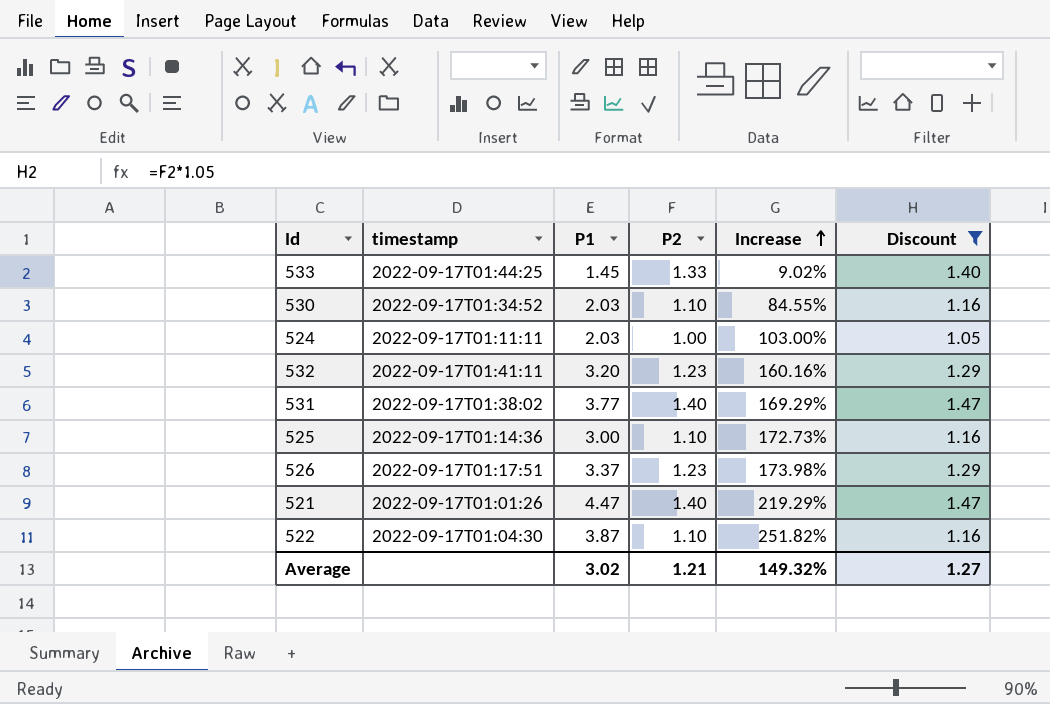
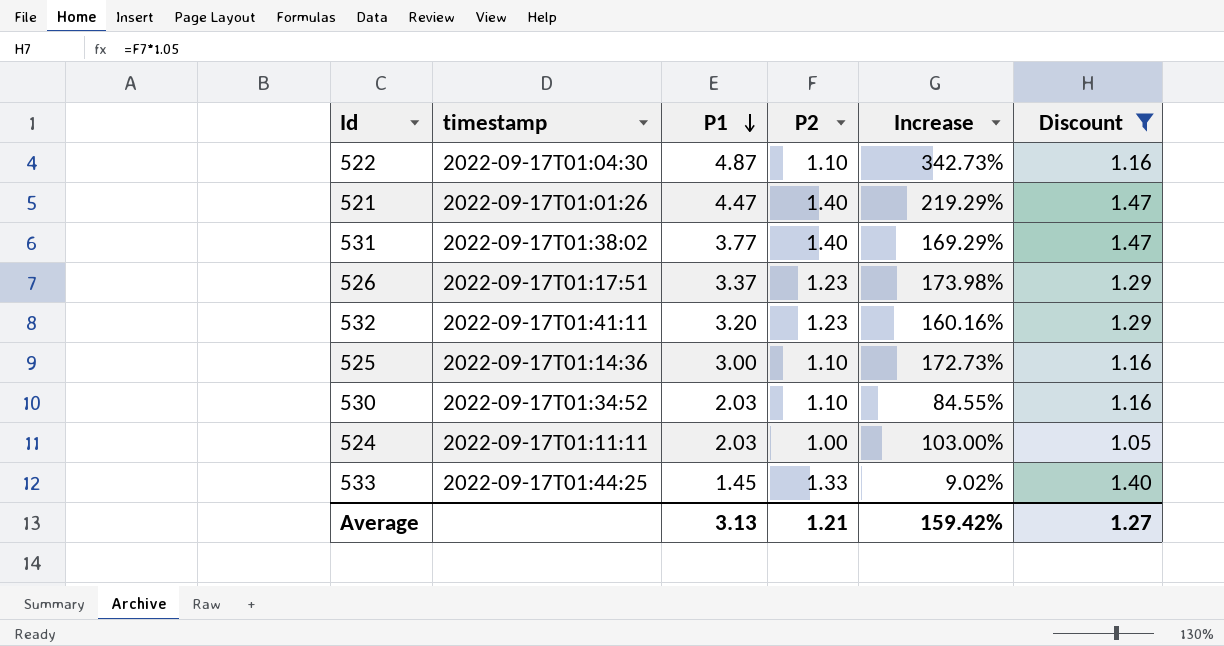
row order: Increase ascending -> P1 descending
522 | P1: 3.87 -> 4.87
522 | Increase: 251.82% -> 342.73%
Average | P1: 3.02 -> 3.13
Average | Increase: 149.32% -> 159.42%

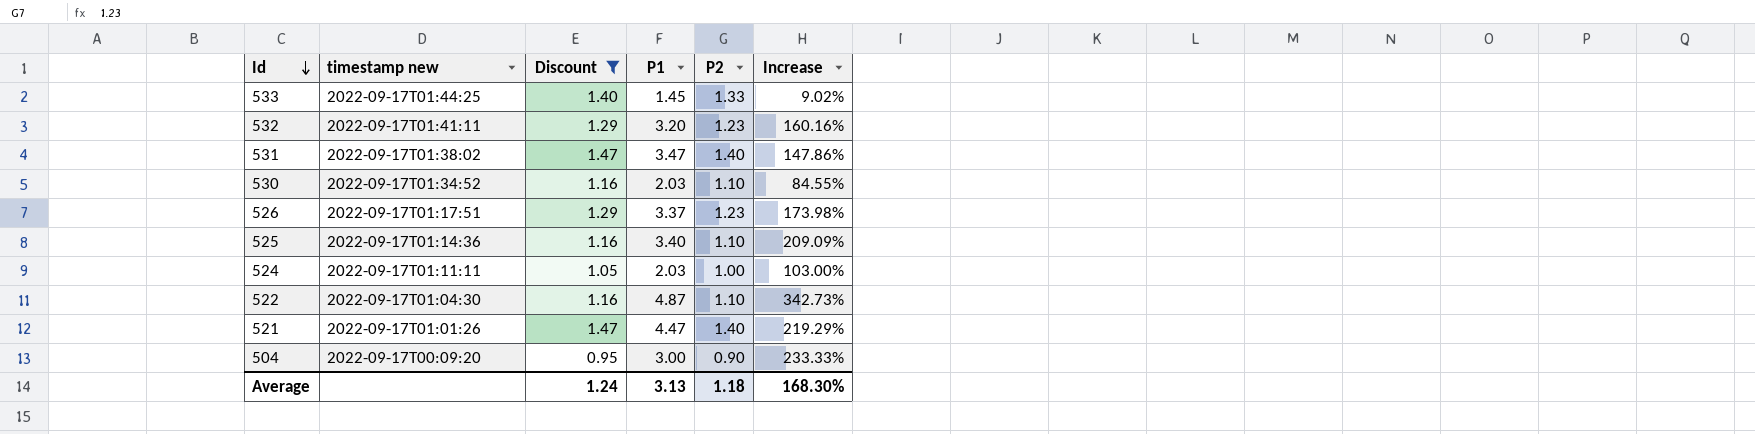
row order: P1 descending -> Id descending
column name: timestamp -> timestamp new
column Discount | position: 6 -> 3
531 | P1: 3.77 -> 3.47
531 | Increase: 169.29% -> 147.86%
525 | P1: 3.00 -> 3.40
525 | Increase: 172.73% -> 209.09%
row 504: none -> 2022-09-17T00:09:20 | 0.95 | 3.00 | 0.90 | 233.33%
Average | Discount: 1.27 -> 1.24
Average | P2: 1.21 -> 1.18
Average | Increase: 159.42% -> 168.30%

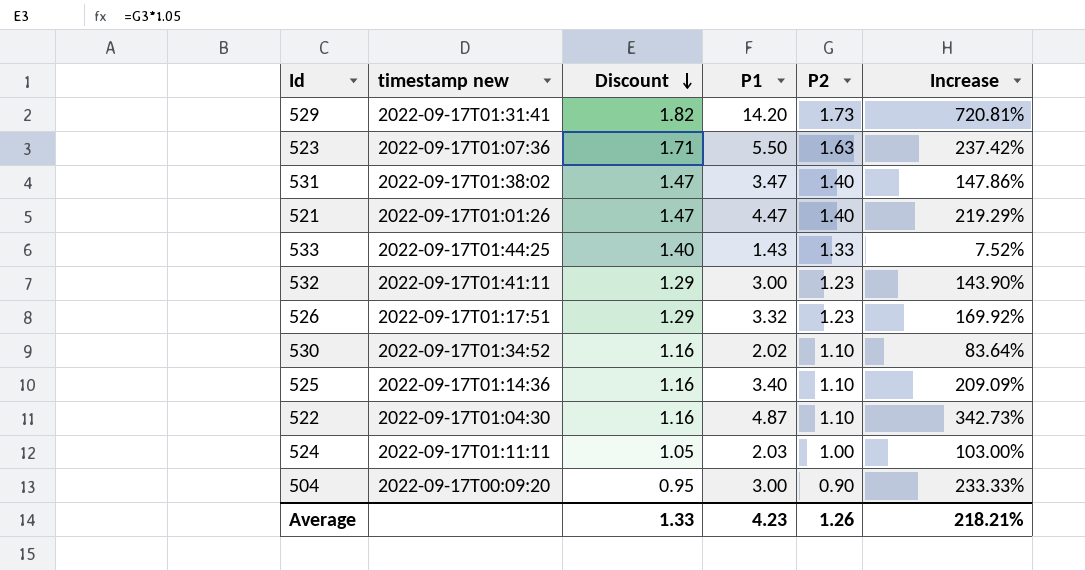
filter: Discount <= 1.47 -> none
row order: Id descending -> Discount descending
533 | P1: 1.45 -> 1.43
533 | Increase: 9.02% -> 7.52%
532 | P1: 3.20 -> 3.00
532 | Increase: 160.16% -> 143.90%
526 | P1: 3.37 -> 3.32
526 | Increase: 173.98% -> 169.92%
530 | P1: 2.03 -> 2.02
530 | Increase: 84.55% -> 83.64%
Average | Discount: 1.24 -> 1.33
Average | P1: 3.13 -> 4.23
Average | P2: 1.18 -> 1.26
Average | Increase: 168.30% -> 218.21%

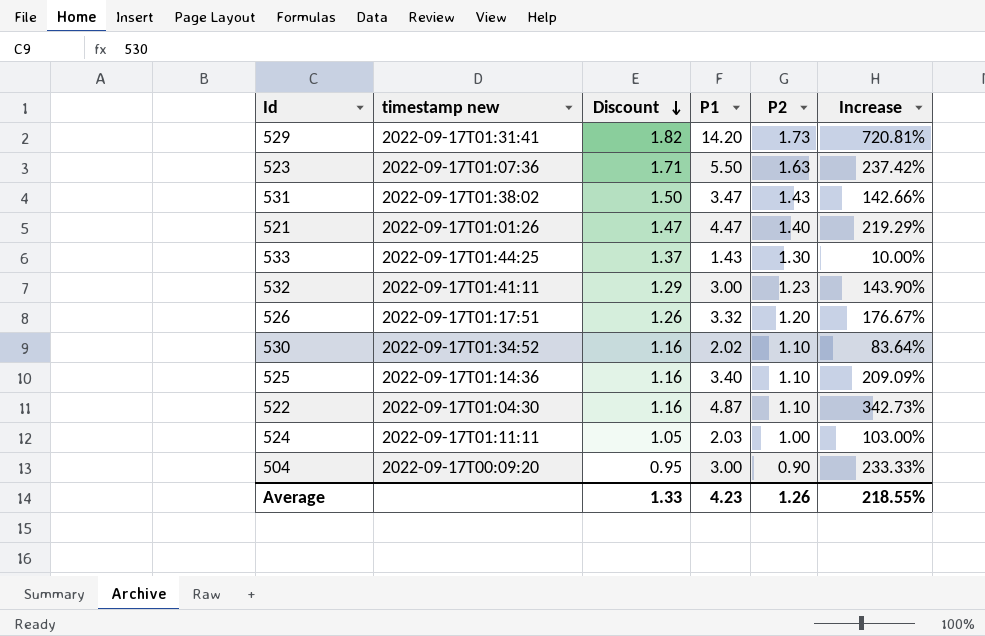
531 | Discount: 1.47 -> 1.50
531 | P2: 1.40 -> 1.43
531 | Increase: 147.86% -> 142.66%
533 | Discount: 1.40 -> 1.37
533 | P2: 1.33 -> 1.30
533 | Increase: 7.52% -> 10.00%
526 | Discount: 1.29 -> 1.26
526 | P2: 1.23 -> 1.20
526 | Increase: 169.92% -> 176.67%
Average | Increase: 218.21% -> 218.55%

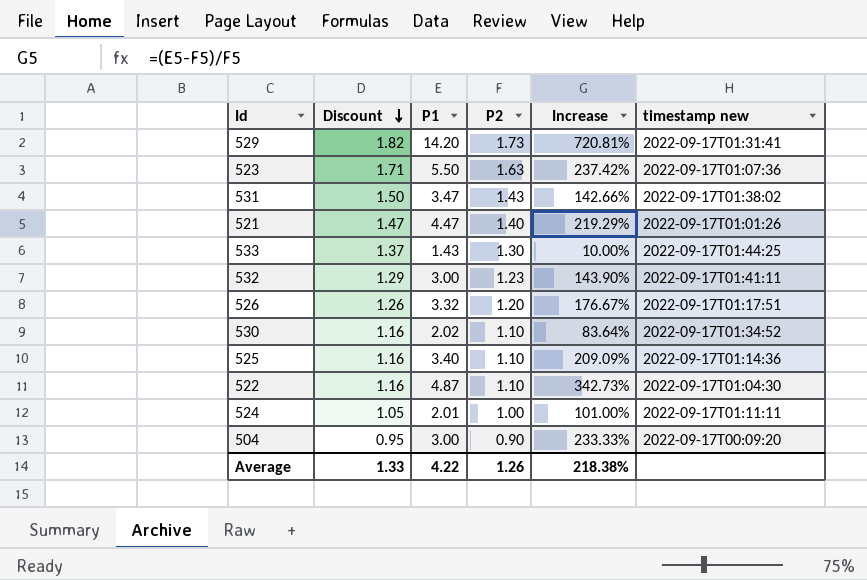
column timestamp new | position: 2 -> 6
524 | P1: 2.03 -> 2.01
524 | Increase: 103.00% -> 101.00%
Average | P1: 4.23 -> 4.22
Average | Increase: 218.55% -> 218.38%

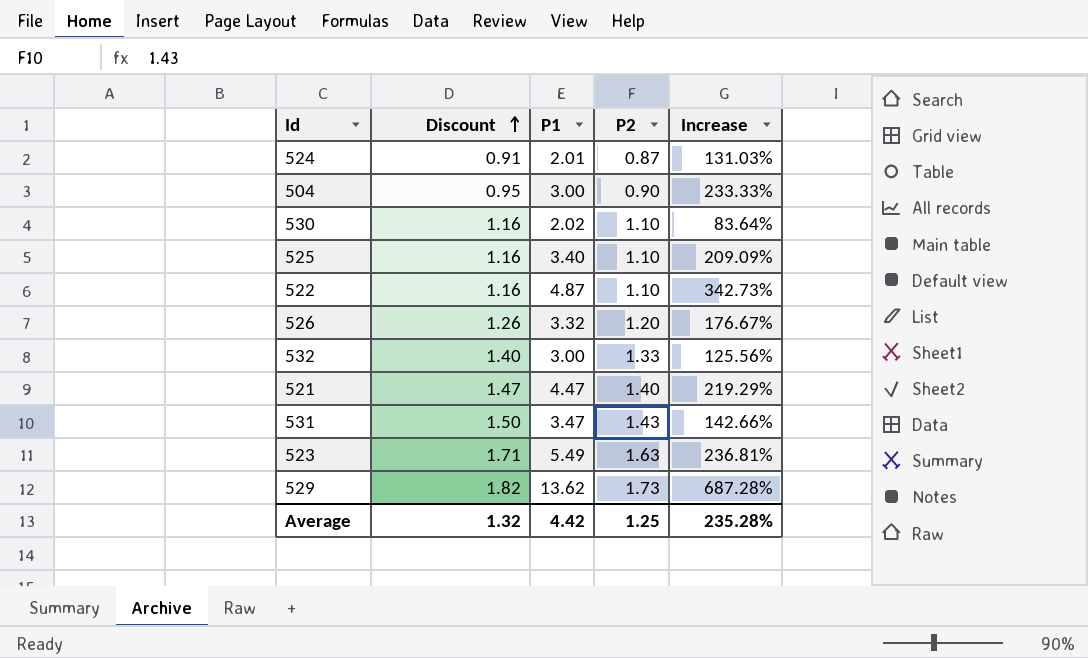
row order: Discount descending -> Discount ascending
column timestamp new | position: 6 -> none
row 533: 1.37 | 1.43 | 1.30 | 10.00% | 2022-09-17T01:44:25 -> none
524 | Discount: 1.05 -> 0.91
524 | P2: 1.00 -> 0.87
524 | Increase: 101.00% -> 131.03%
532 | Discount: 1.29 -> 1.40
532 | P2: 1.23 -> 1.33
532 | Increase: 143.90% -> 125.56%
523 | P1: 5.50 -> 5.49
523 | Increase: 237.42% -> 236.81%
529 | P1: 14.20 -> 13.62
529 | Increase: 720.81% -> 687.28%
Average | Discount: 1.33 -> 1.32
Average | P1: 4.22 -> 4.42
Average | P2: 1.26 -> 1.25
Average | Increase: 218.38% -> 235.28%

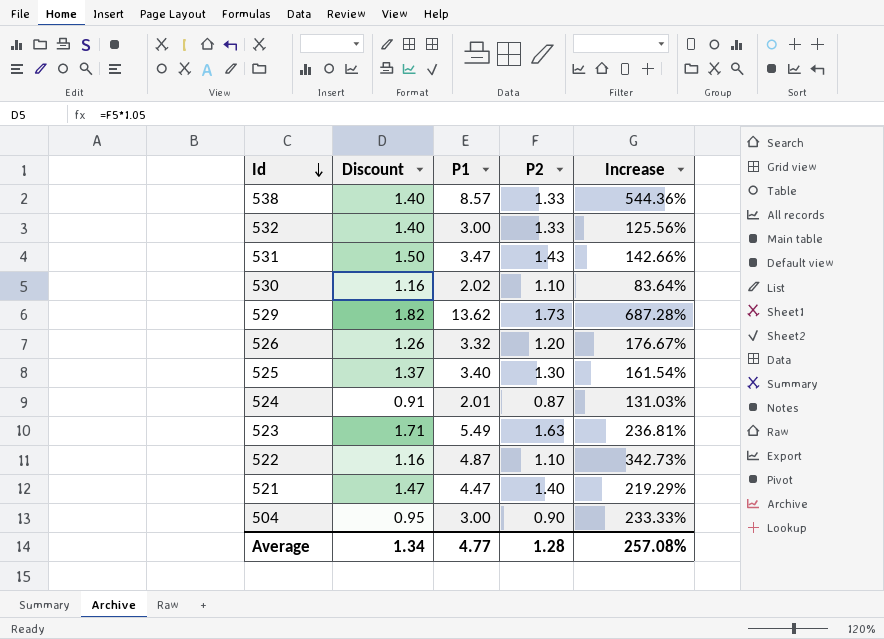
row order: Discount ascending -> Id descending
row 538: none -> 1.40 | 8.57 | 1.33 | 544.36%
525 | Discount: 1.16 -> 1.37
525 | P2: 1.10 -> 1.30
525 | Increase: 209.09% -> 161.54%
Average | Discount: 1.32 -> 1.34
Average | P1: 4.42 -> 4.77
Average | P2: 1.25 -> 1.28
Average | Increase: 235.28% -> 257.08%

